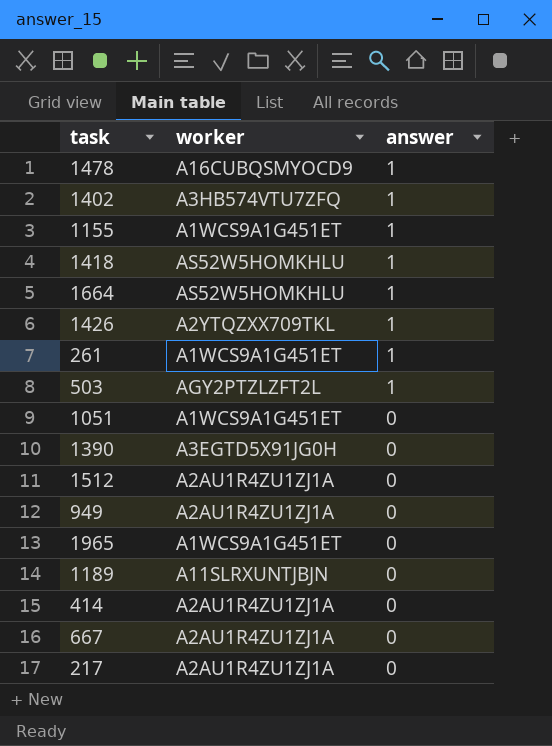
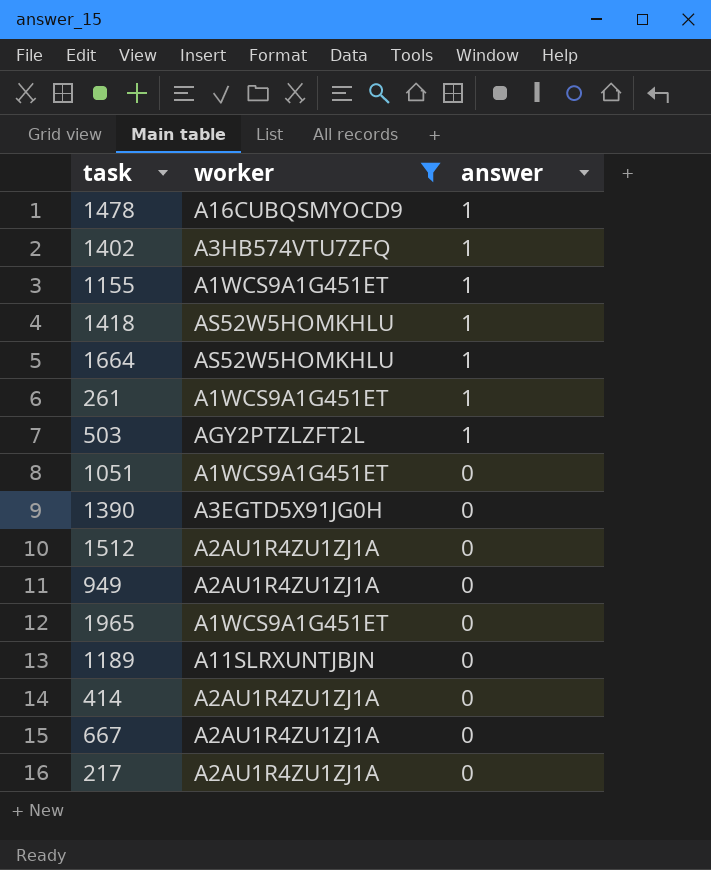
filter: none -> worker != A2YTQZXX709TKL

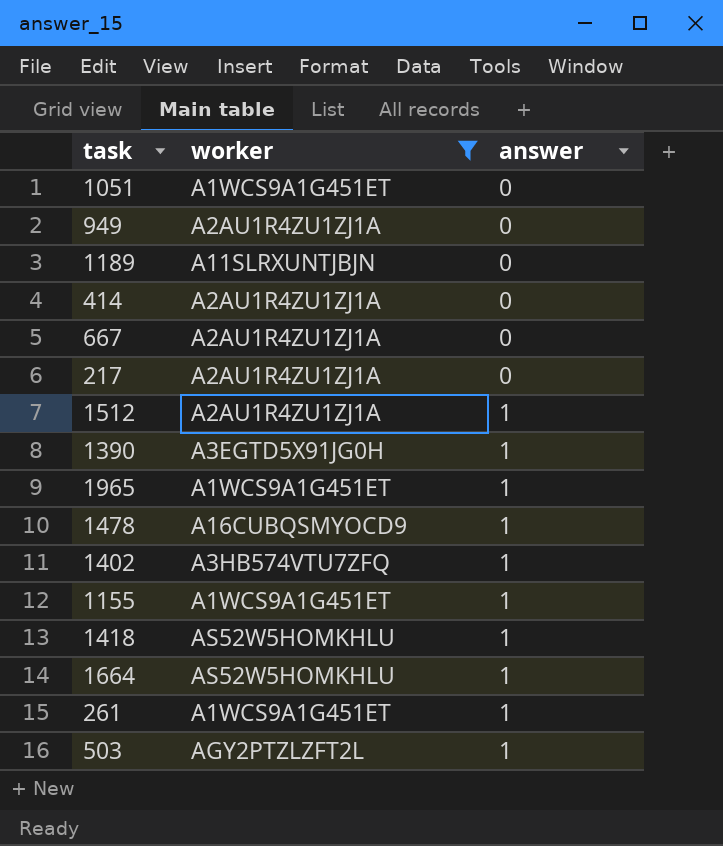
row order: answer descending -> answer ascending
1512 | answer: 0 -> 1
1390 | answer: 0 -> 1
1965 | answer: 0 -> 1

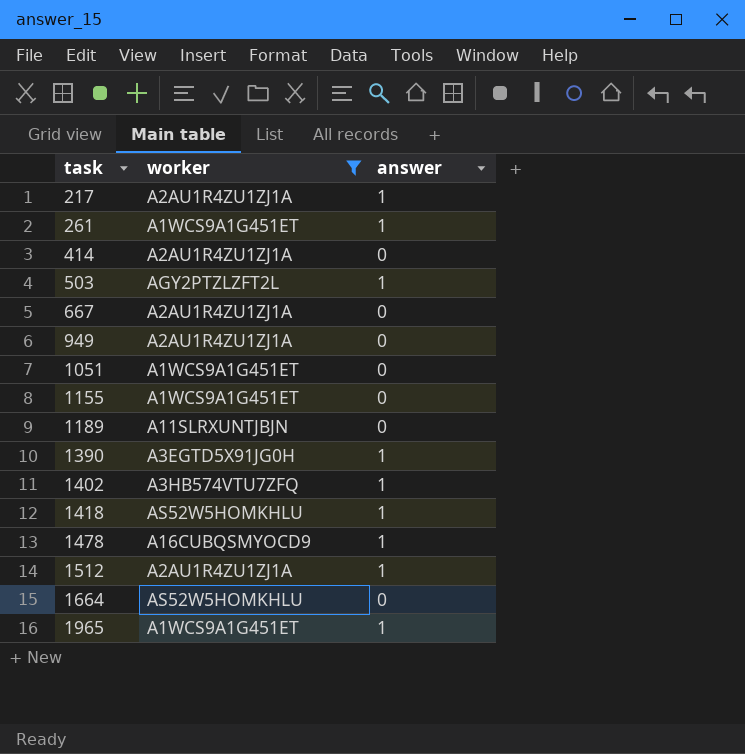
row order: answer ascending -> task ascending
217 | answer: 0 -> 1
1155 | answer: 1 -> 0
1664 | answer: 1 -> 0

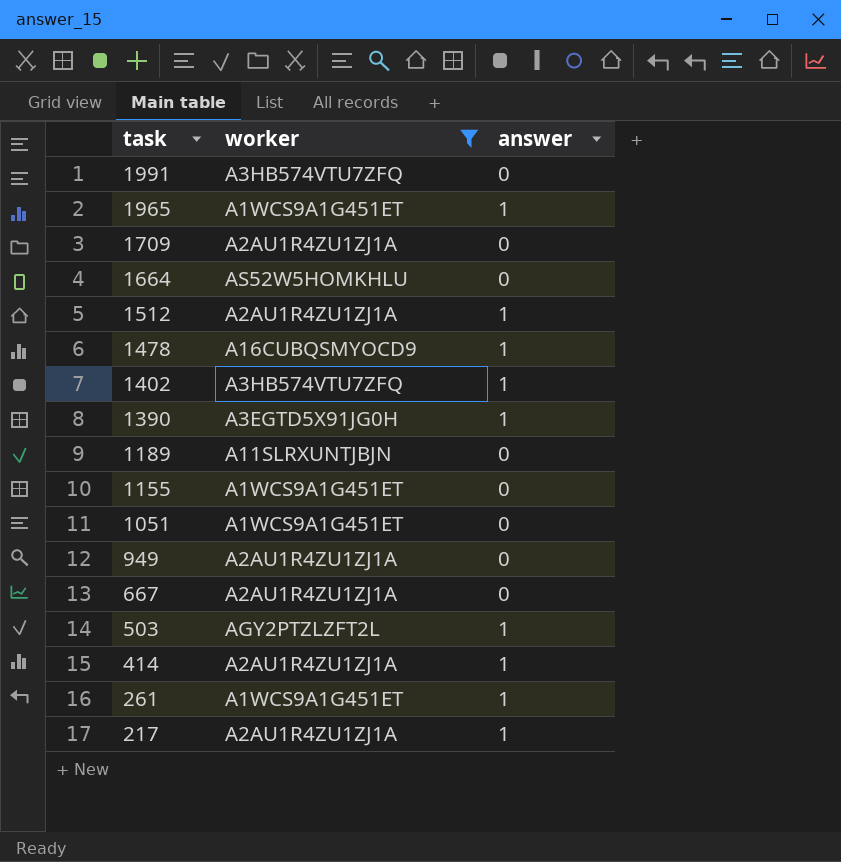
row order: task ascending -> task descending
row 1418: AS52W5HOMKHLU | 1 -> none
row 1991: none -> A3HB574VTU7ZFQ | 0
row 1709: none -> A2AU1R4ZU1ZJ1A | 0
414 | answer: 0 -> 1

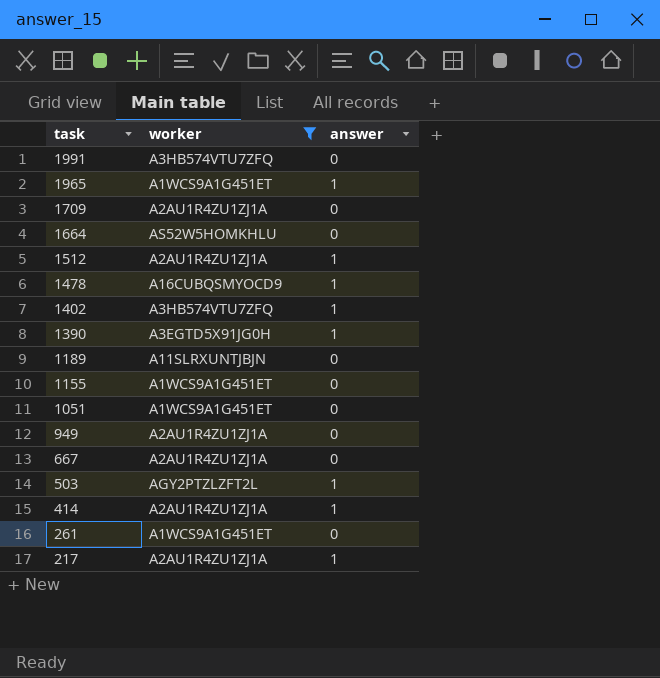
261 | answer: 1 -> 0

